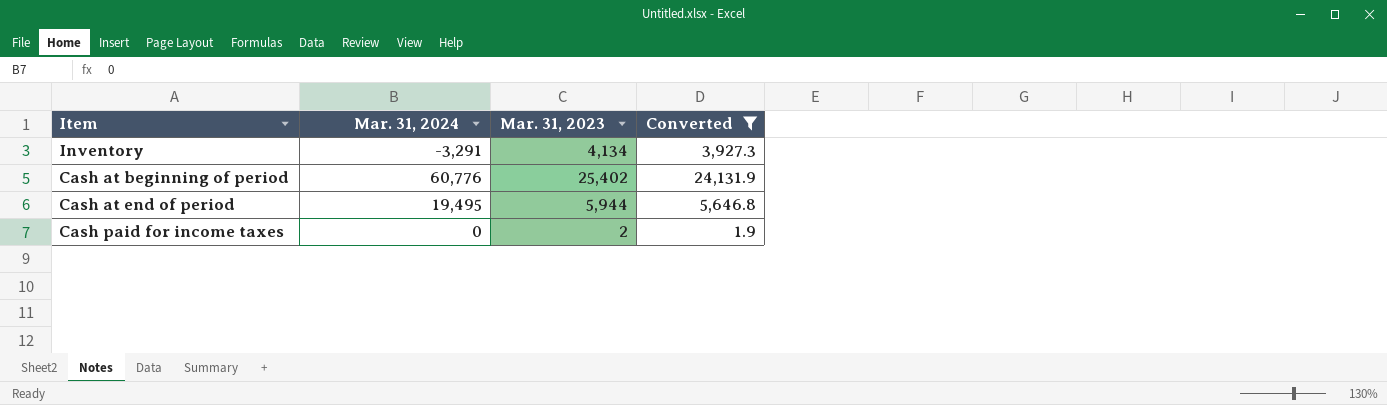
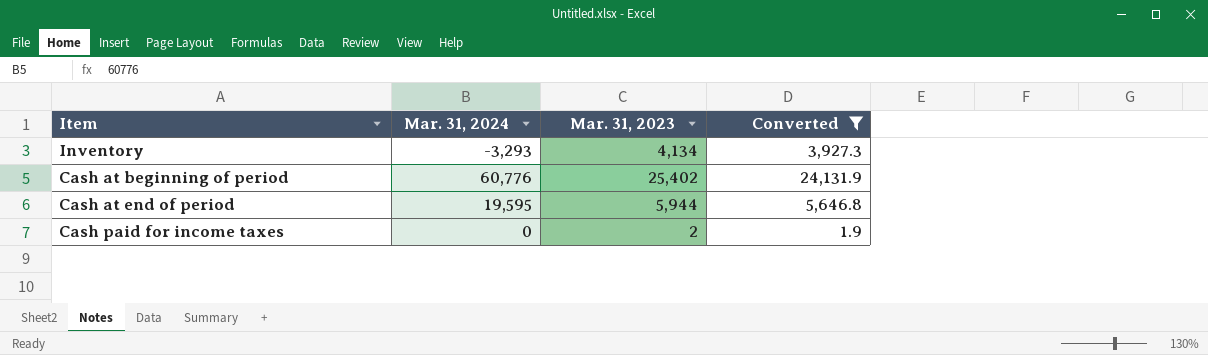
Inventory | Mar. 31, 2024: -3,291 -> -3,293
Cash at end of period | Mar. 31, 2024: 19,495 -> 19,595

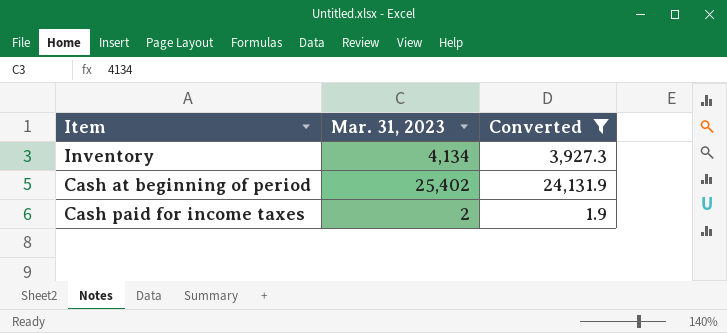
column Mar. 31, 2024 | position: 2 -> none
row Cash at end of period: 19,595 | 5,944 | 5,646.8 -> none

